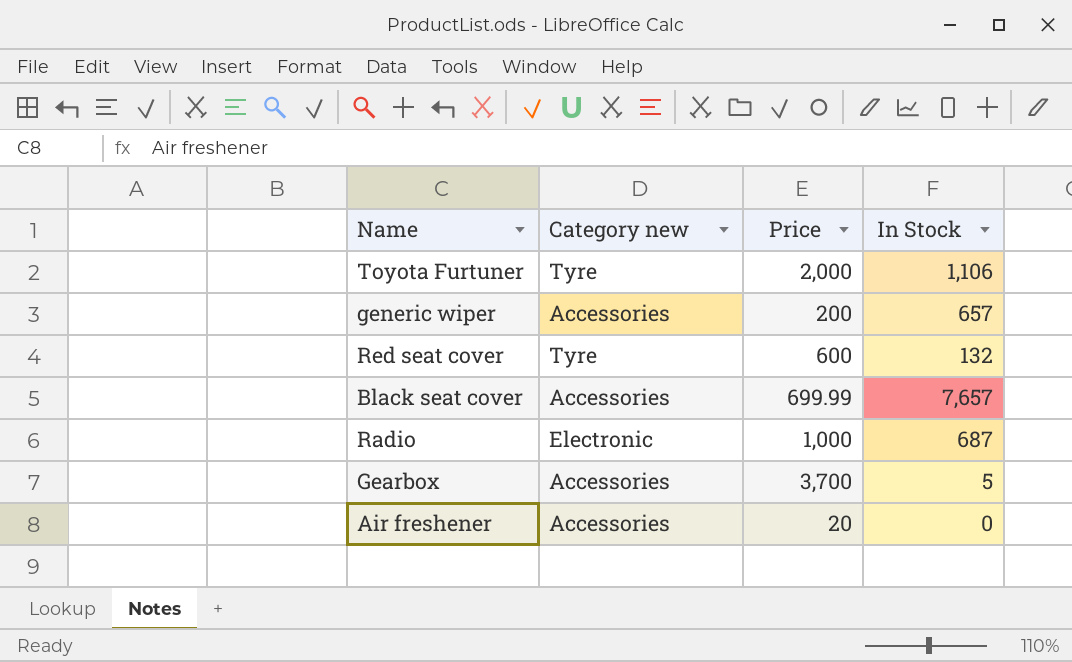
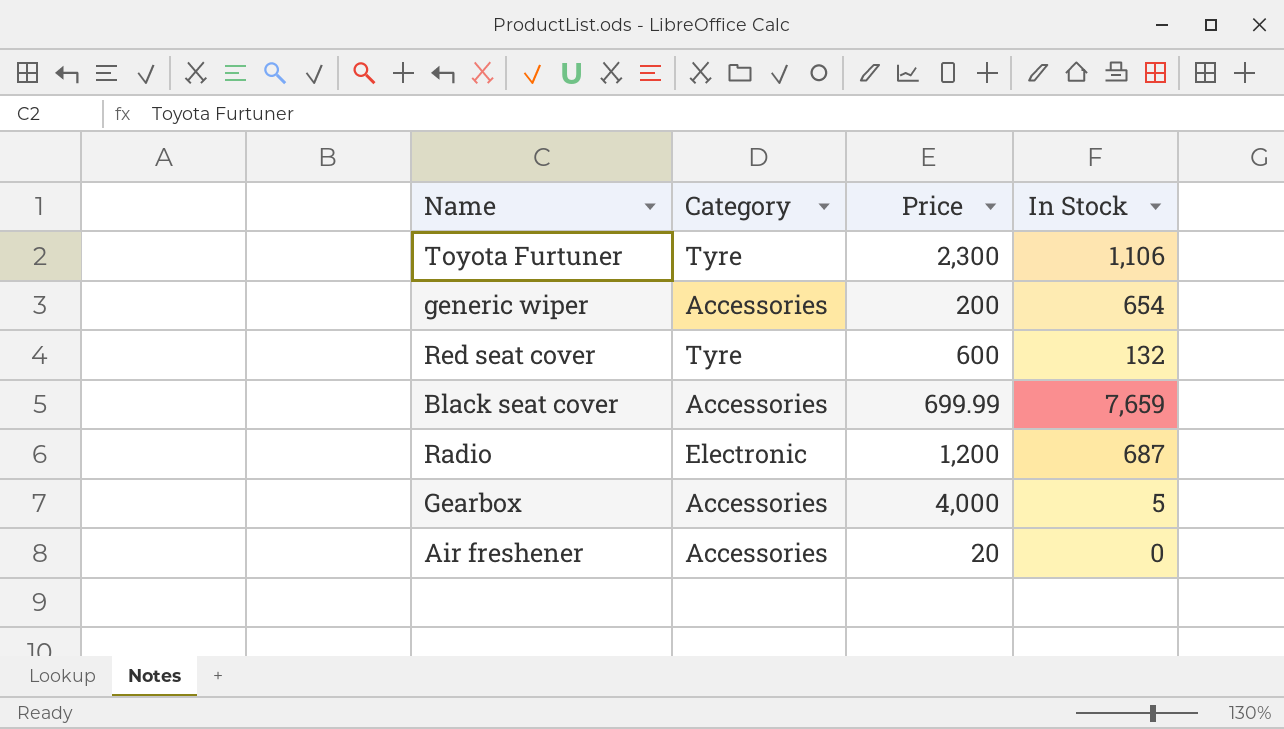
column name: Category new -> Category
Toyota Furtuner | Price: 2,000 -> 2,300
generic wiper | In Stock: 657 -> 654
Black seat cover | In Stock: 7,657 -> 7,659
Radio | Price: 1,000 -> 1,200
Gearbox | Price: 3,700 -> 4,000

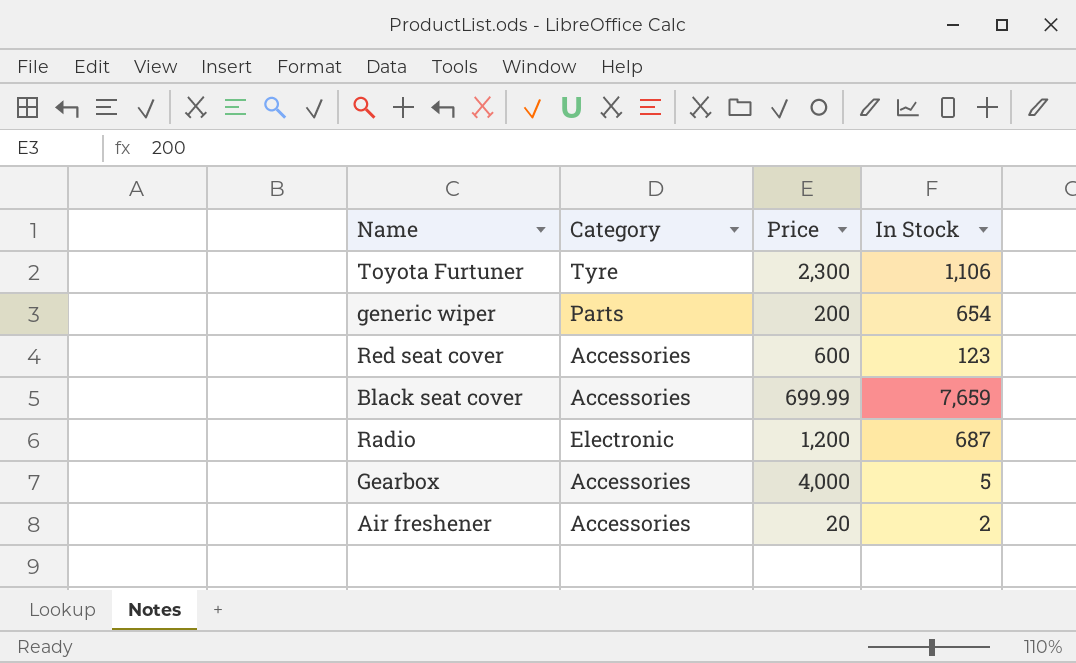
generic wiper | Category: Accessories -> Parts
Red seat cover | Category: Tyre -> Accessories
Red seat cover | In Stock: 132 -> 123
Air freshener | In Stock: 0 -> 2

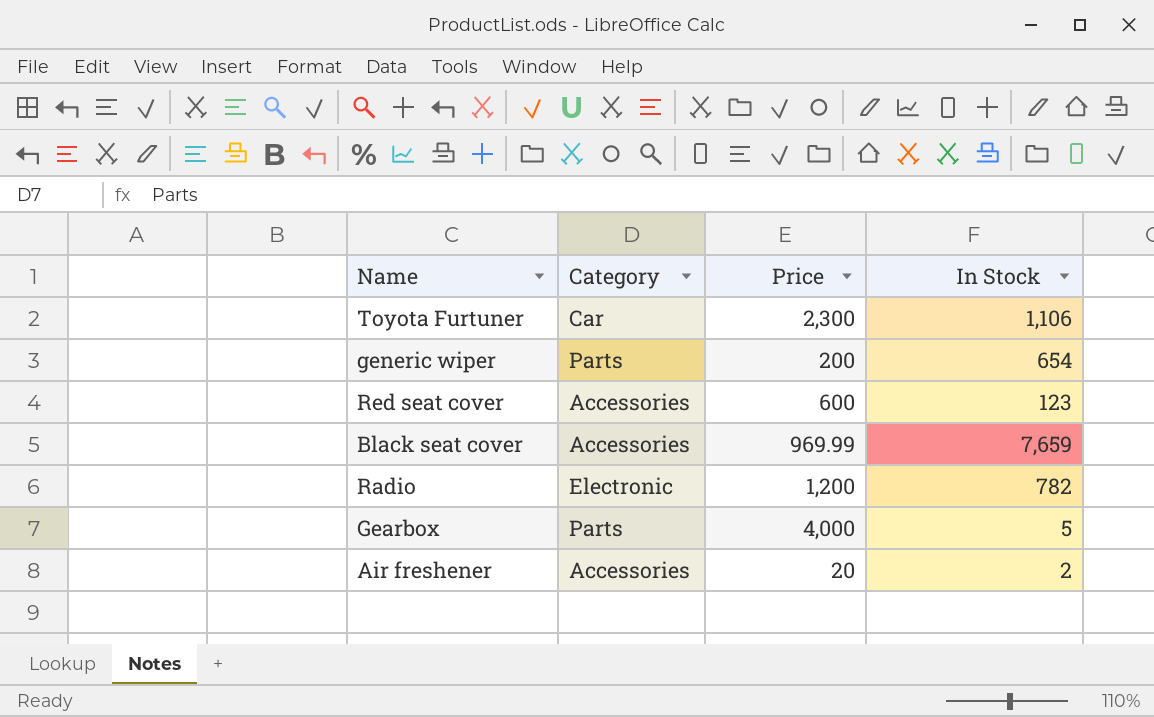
Toyota Furtuner | Category: Tyre -> Car
Black seat cover | Price: 699.99 -> 969.99
Radio | In Stock: 687 -> 782
Gearbox | Category: Accessories -> Parts

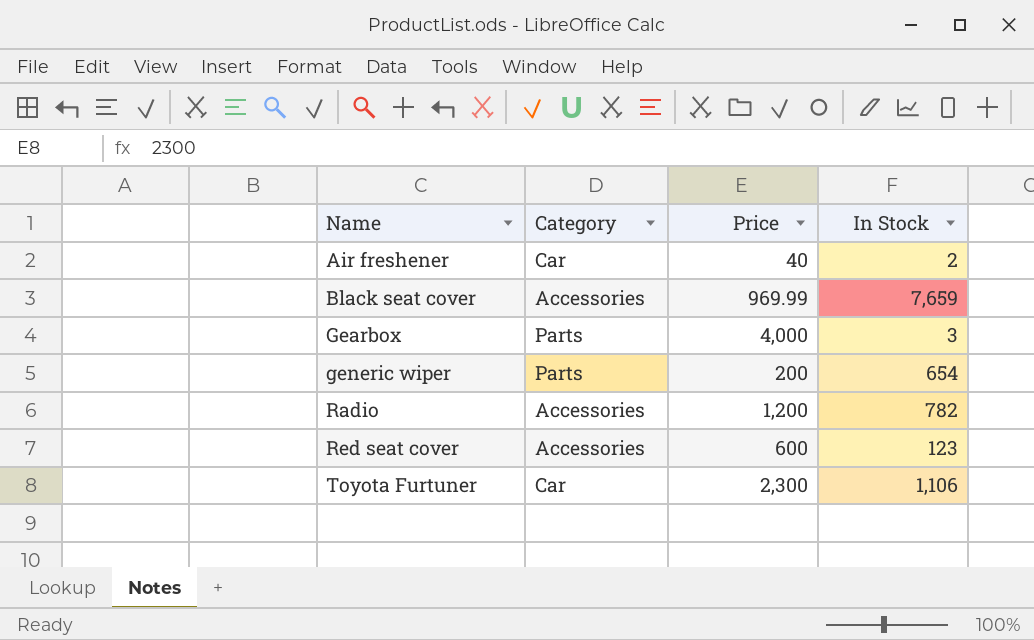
row order: none -> Name ascending
Air freshener | Category: Accessories -> Car
Air freshener | Price: 20 -> 40
Gearbox | In Stock: 5 -> 3
Radio | Category: Electronic -> Accessories

